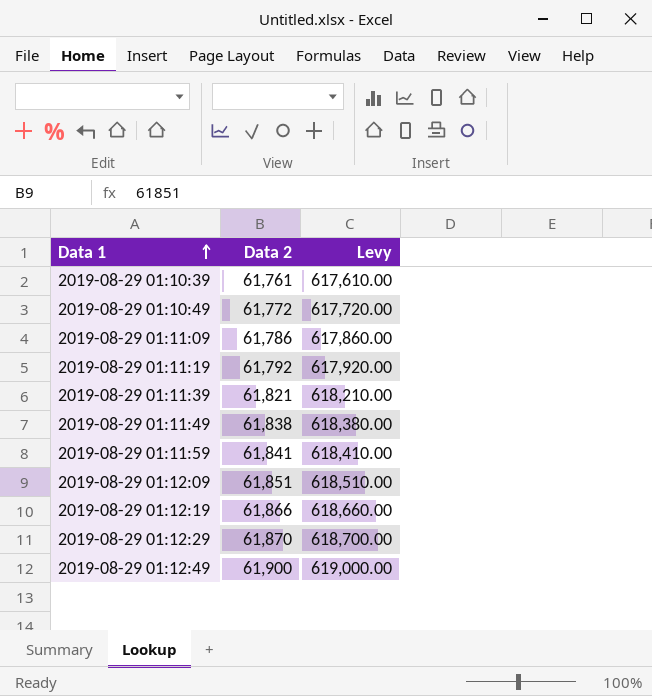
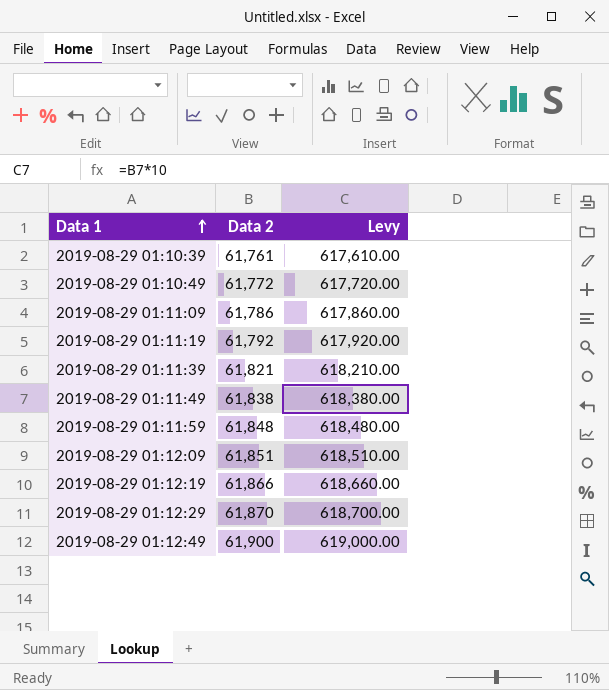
2019-08-29 01:11:59 | Data 2: 61,841 -> 61,848
2019-08-29 01:11:59 | Levy: 618,410.00 -> 618,480.00

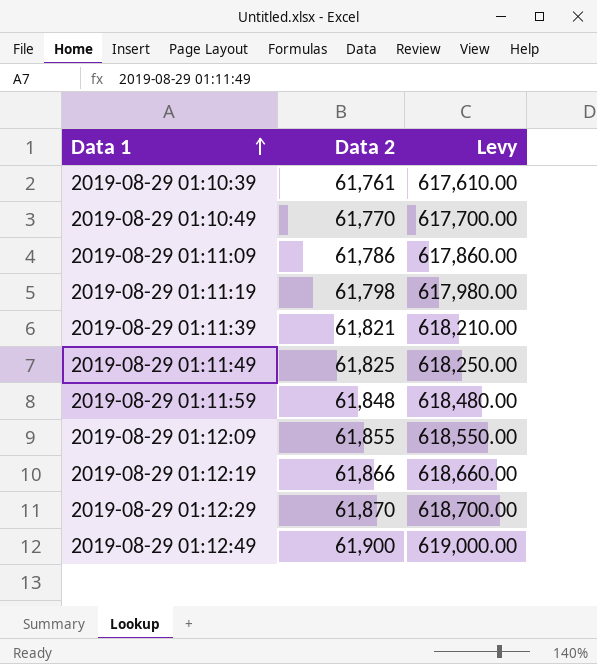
2019-08-29 01:10:49 | Data 2: 61,772 -> 61,770
2019-08-29 01:10:49 | Levy: 617,720.00 -> 617,700.00
2019-08-29 01:11:19 | Data 2: 61,792 -> 61,798
2019-08-29 01:11:19 | Levy: 617,920.00 -> 617,980.00
2019-08-29 01:11:49 | Data 2: 61,838 -> 61,825
2019-08-29 01:11:49 | Levy: 618,380.00 -> 618,250.00
2019-08-29 01:12:09 | Data 2: 61,851 -> 61,855
2019-08-29 01:12:09 | Levy: 618,510.00 -> 618,550.00

